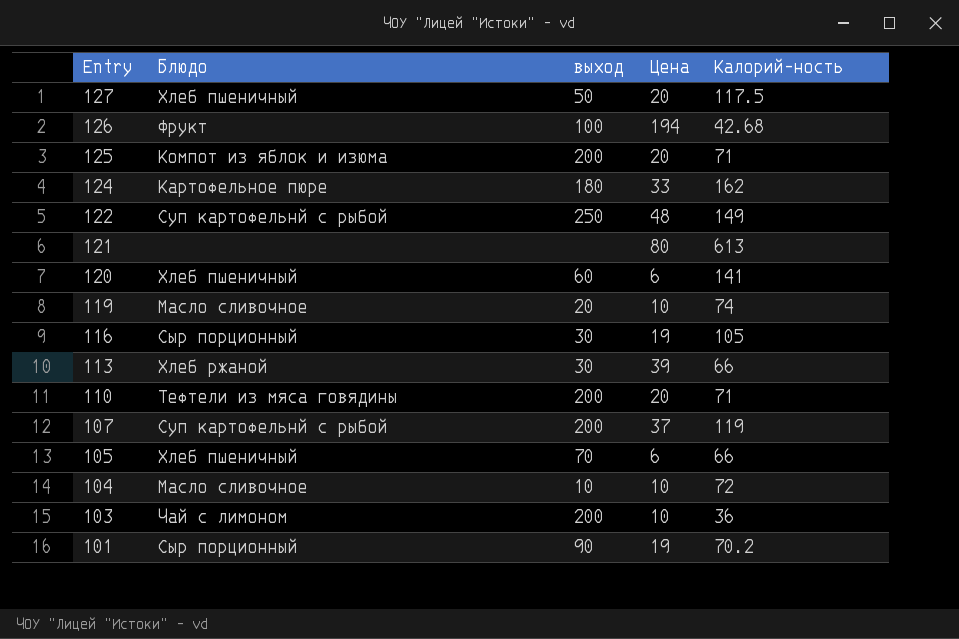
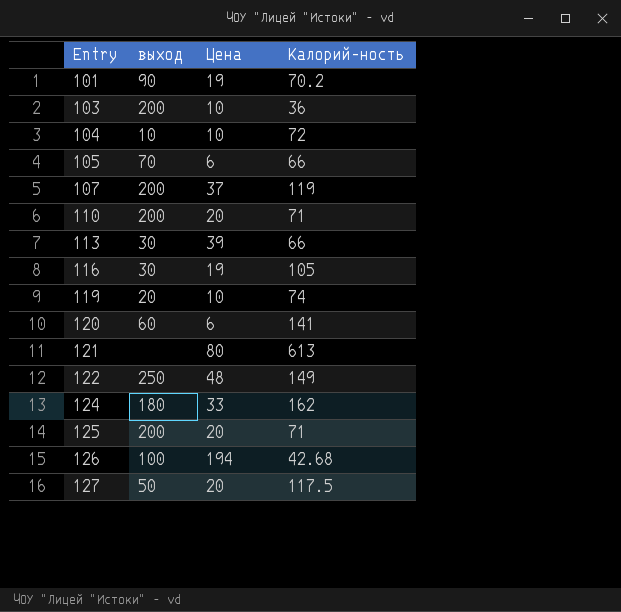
row order: Entry descending -> Entry ascending
column Блюдо | position: 2 -> none

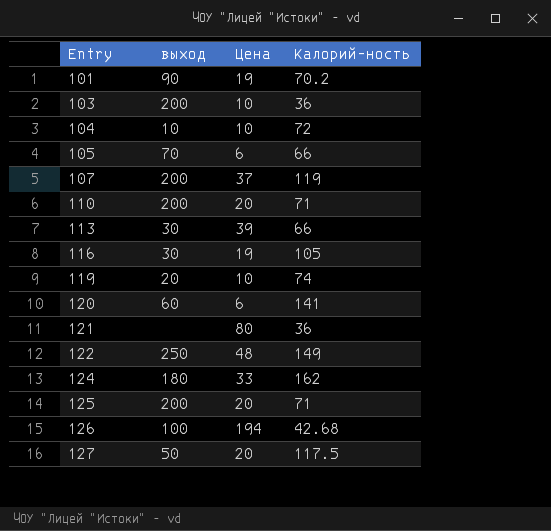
121 | Калорий-ность: 613 -> 36

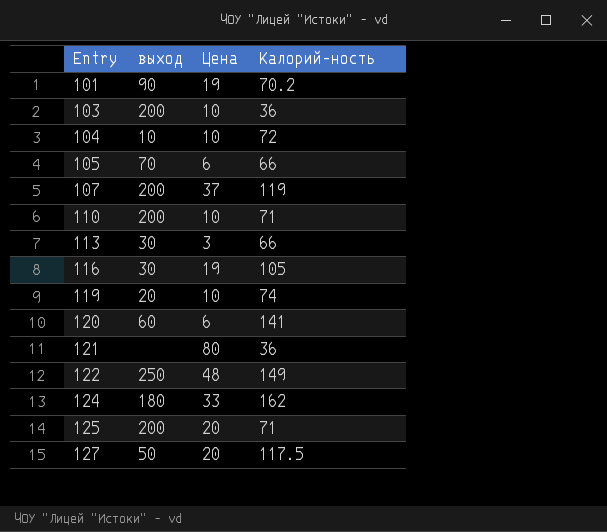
row 126: 100 | 194 | 42.68 -> none
110 | Цена: 20 -> 10
113 | Цена: 39 -> 3

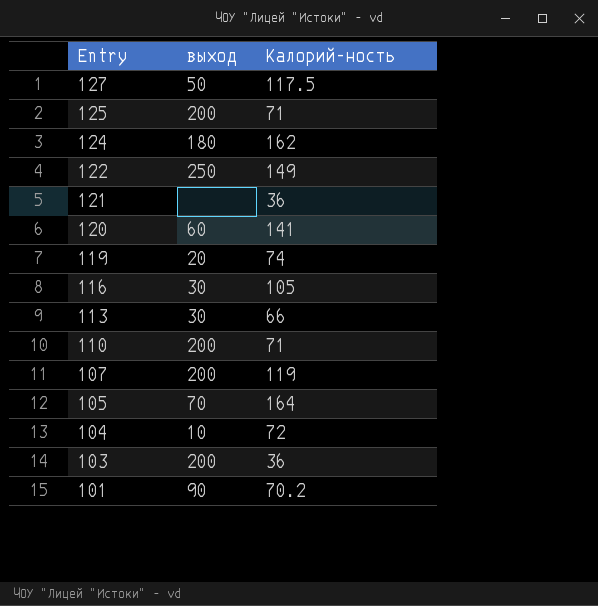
row order: Entry ascending -> Entry descending
column Цена | position: 3 -> none
105 | Калорий-ность: 66 -> 164

